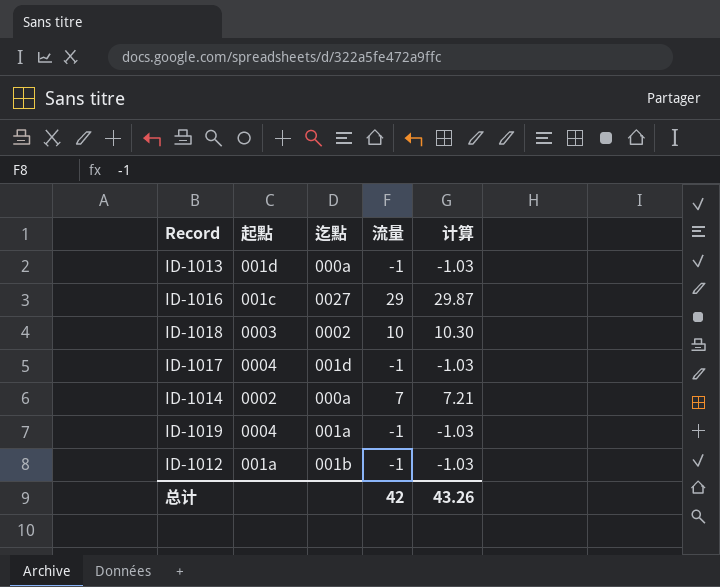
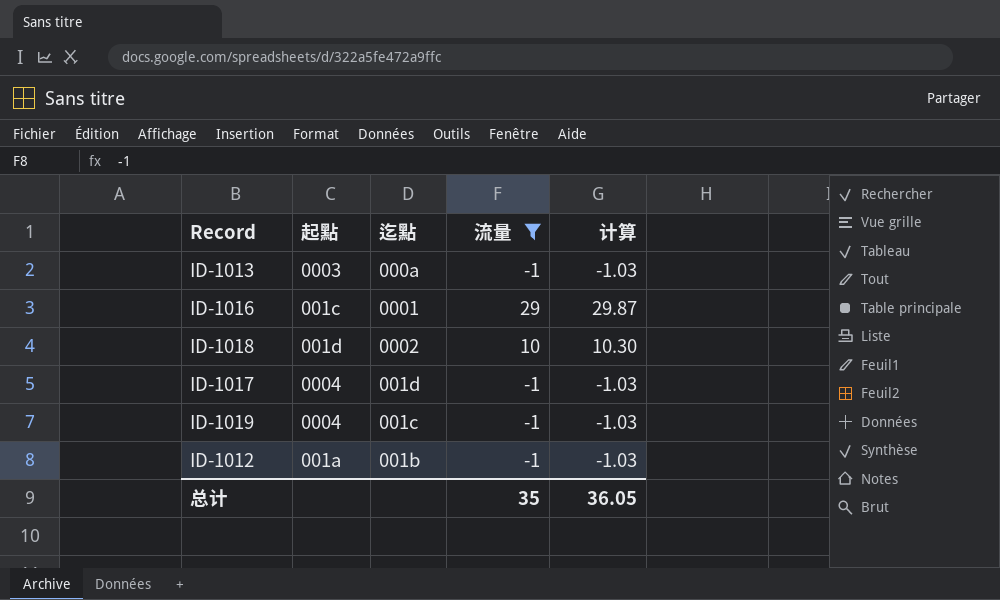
filter: none -> 流量 != 7
ID-1013 | 起點: 001d -> 0003
ID-1016 | 迄點: 0027 -> 0001
ID-1018 | 起點: 0003 -> 001d
ID-1019 | 迄點: 001a -> 001c
总计 | 流量: 42 -> 35
总计 | 计算: 43.26 -> 36.05

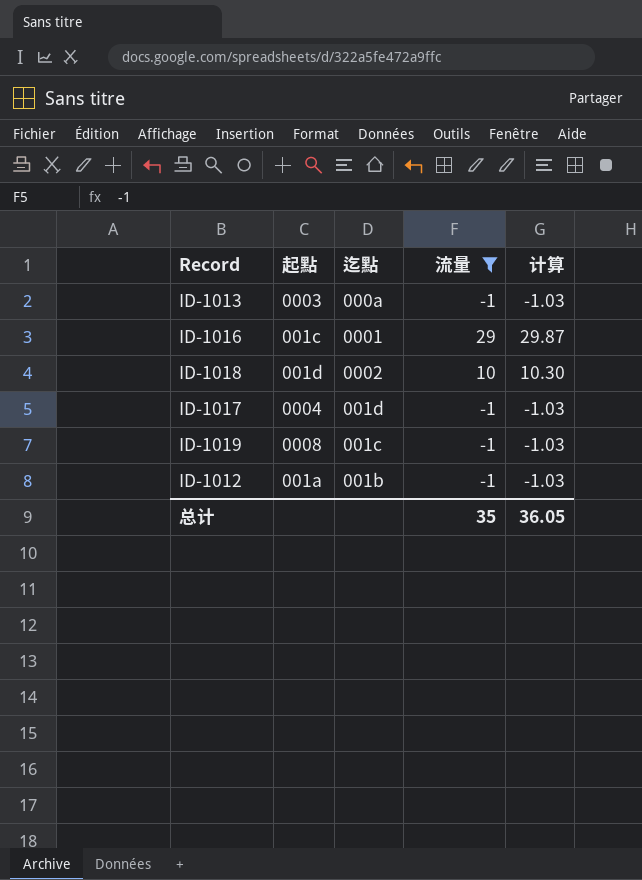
ID-1019 | 起點: 0004 -> 0008

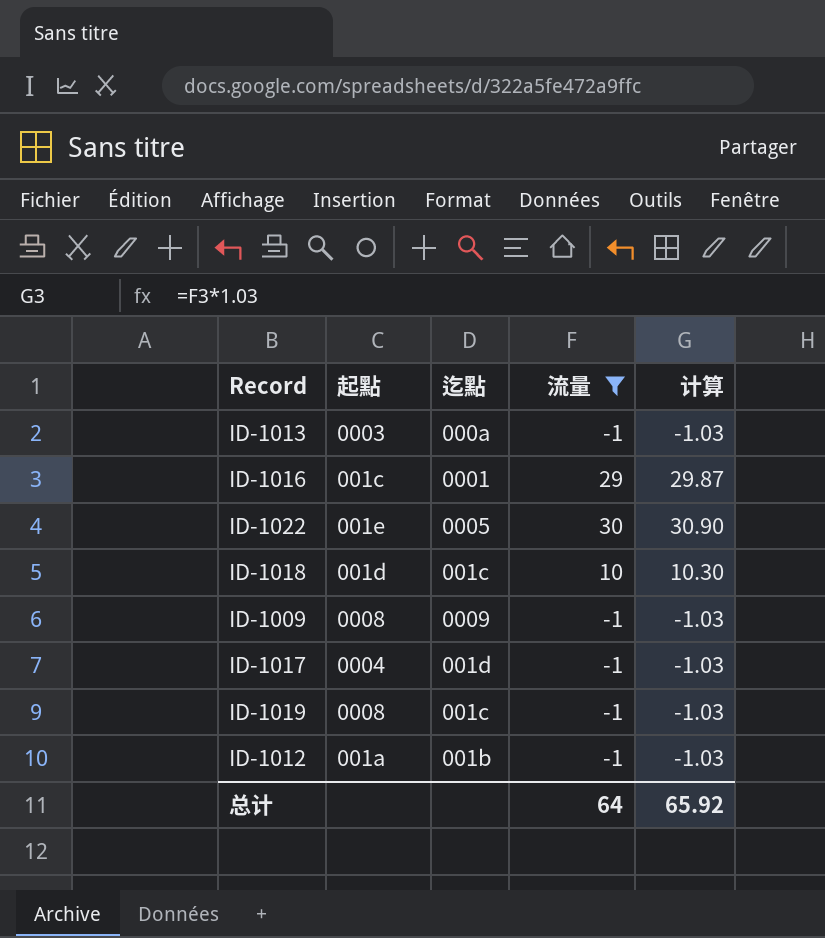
row ID-1022: none -> 001e | 0005 | 30 | 30.90
ID-1018 | 迄點: 0002 -> 001c
row ID-1009: none -> 0008 | 0009 | -1 | -1.03
总计 | 流量: 35 -> 64
总计 | 计算: 36.05 -> 65.92

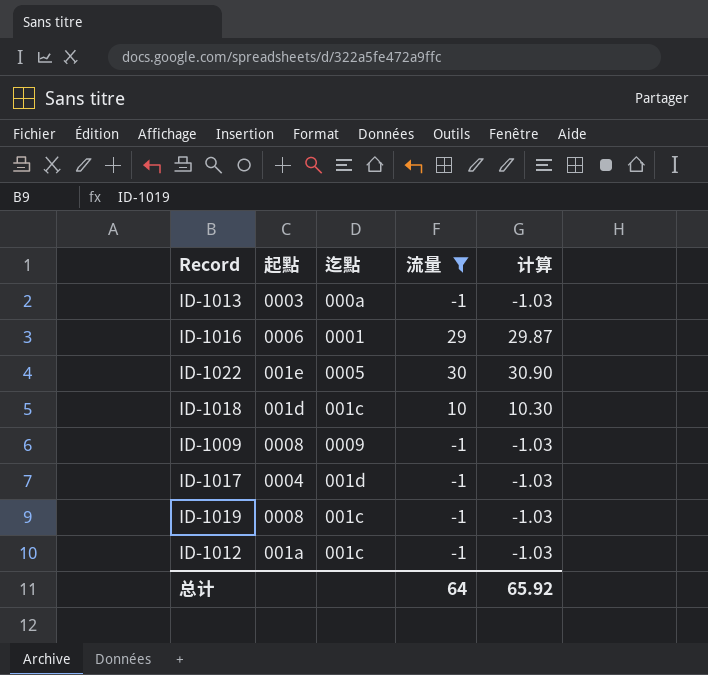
ID-1016 | 起點: 001c -> 0006
ID-1012 | 迄點: 001b -> 001c

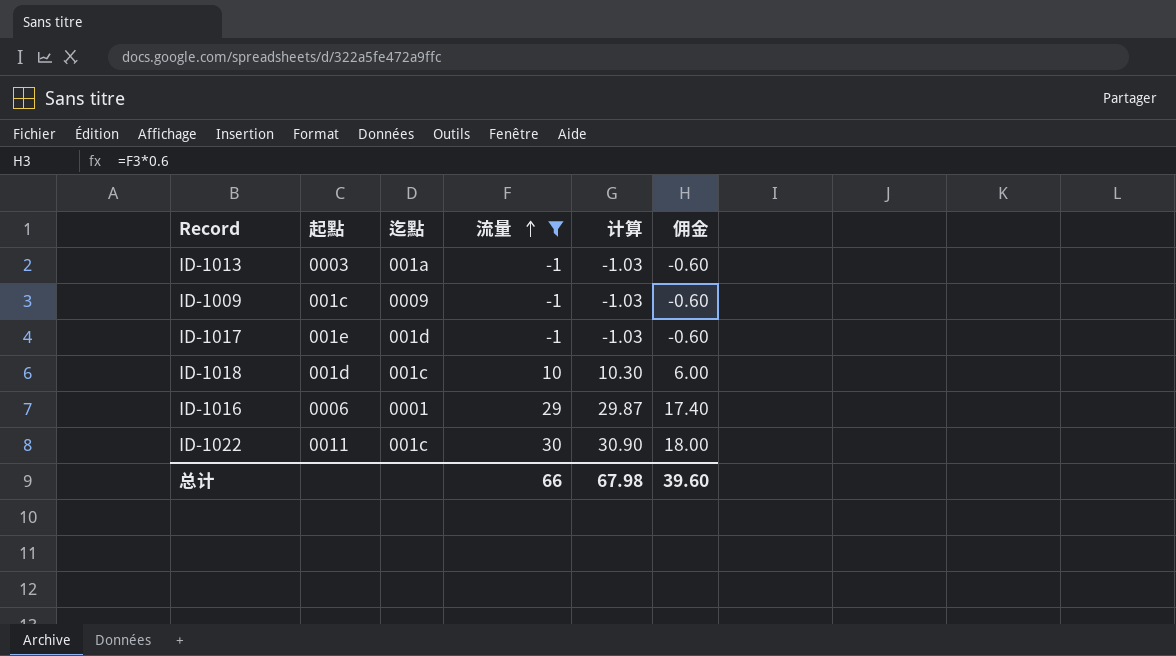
row order: none -> 流量 ascending
column 佣金 | formula: none -> [流量] * 0.6
row ID-1019: 0008 | 001c | -1 | -1.03 -> none
row ID-1012: 001a | 001c | -1 | -1.03 -> none
ID-1013 | 迄點: 000a -> 001a
ID-1009 | 起點: 0008 -> 001c
ID-1017 | 起點: 0004 -> 001e
ID-1022 | 起點: 001e -> 0011
ID-1022 | 迄點: 0005 -> 001c
总计 | 流量: 64 -> 66
总计 | 计算: 65.92 -> 67.98

